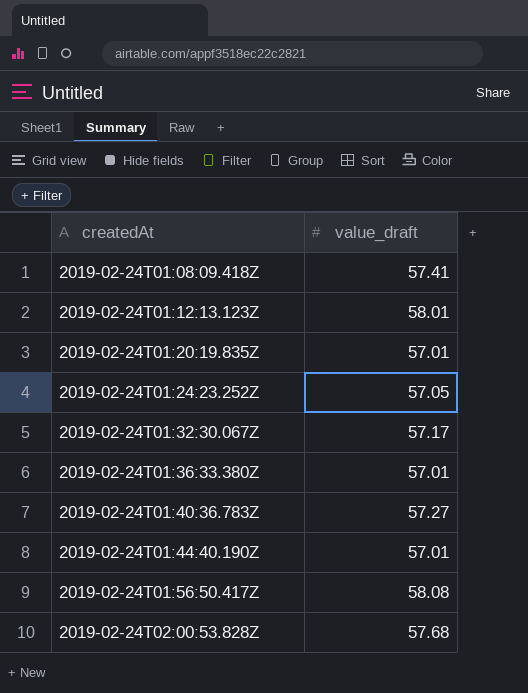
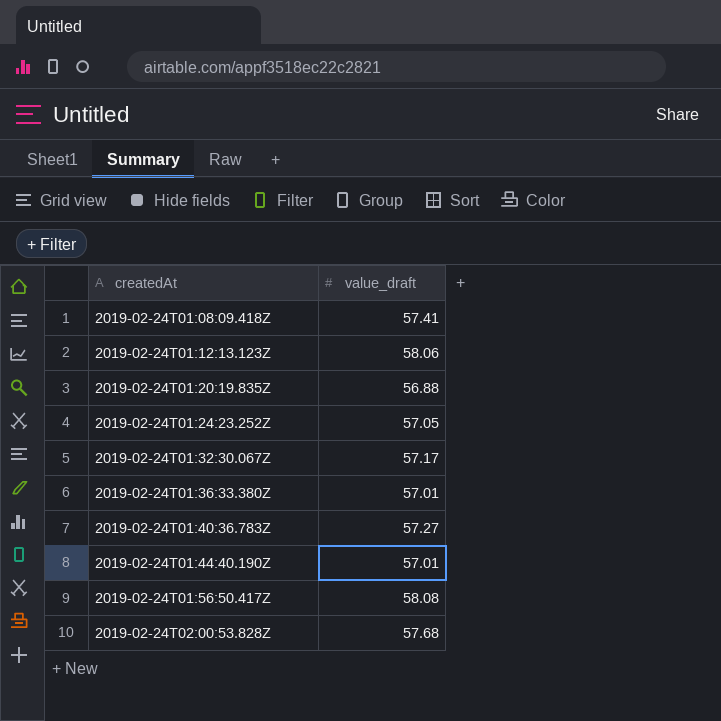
2019-02-24T01:12:13.123Z | value_draft: 58.01 -> 58.06
2019-02-24T01:20:19.835Z | value_draft: 57.01 -> 56.88

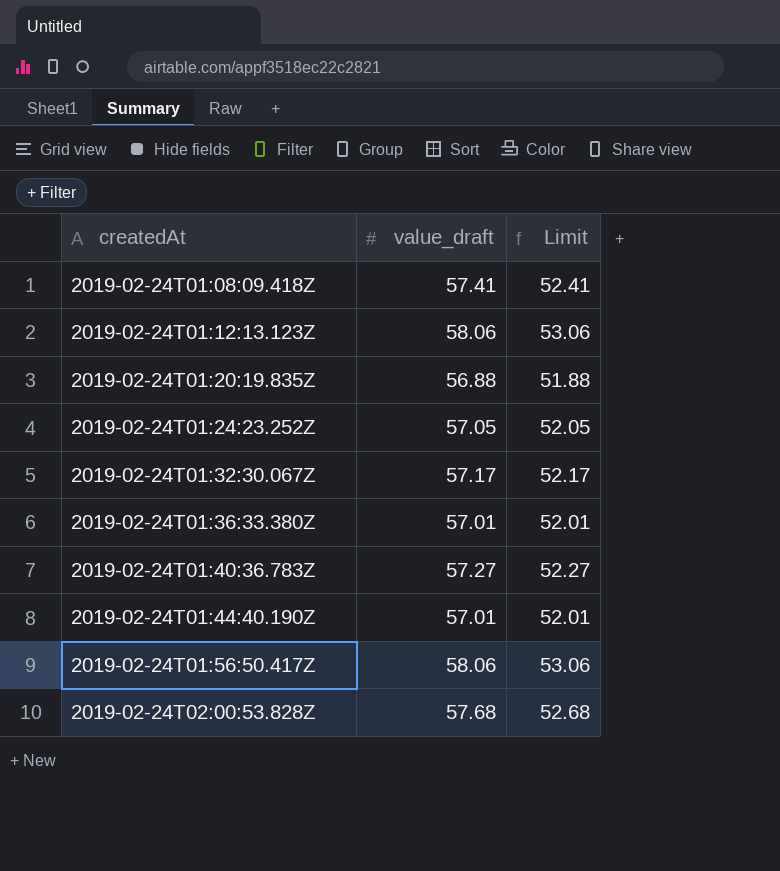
column Limit | formula: none -> [value_draft] - 5
2019-02-24T01:56:50.417Z | value_draft: 58.08 -> 58.06

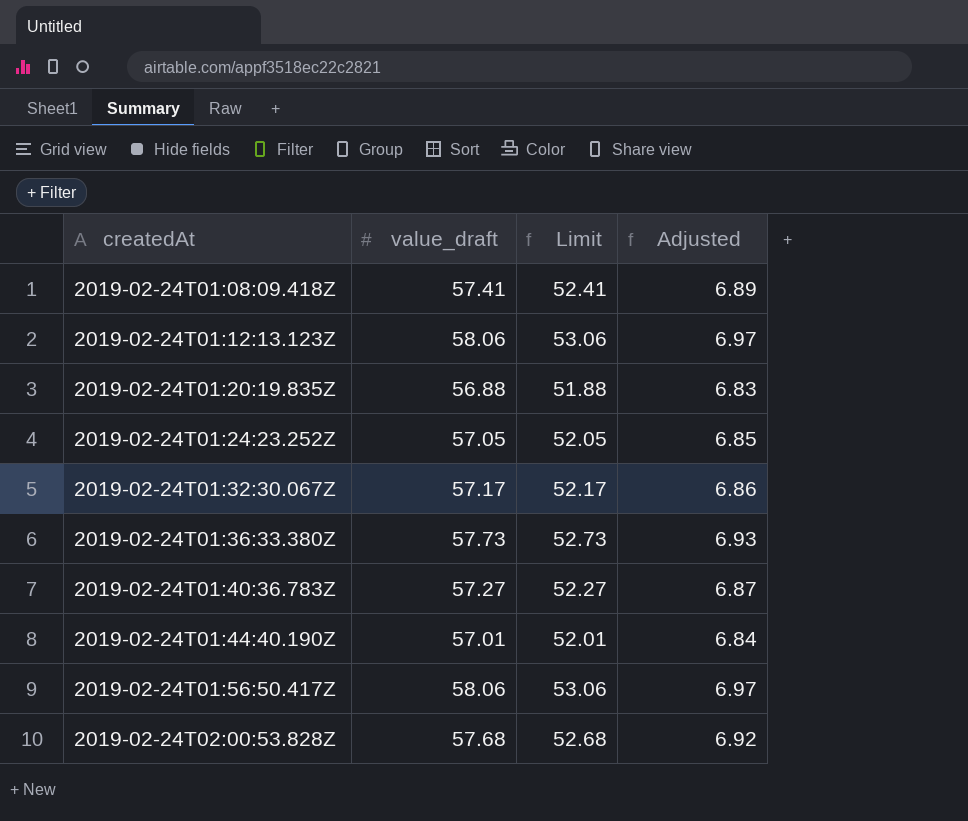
column Adjusted | formula: none -> [value_draft] * 0.12
2019-02-24T01:36:33.380Z | value_draft: 57.01 -> 57.73
2019-02-24T01:36:33.380Z | Limit: 52.01 -> 52.73

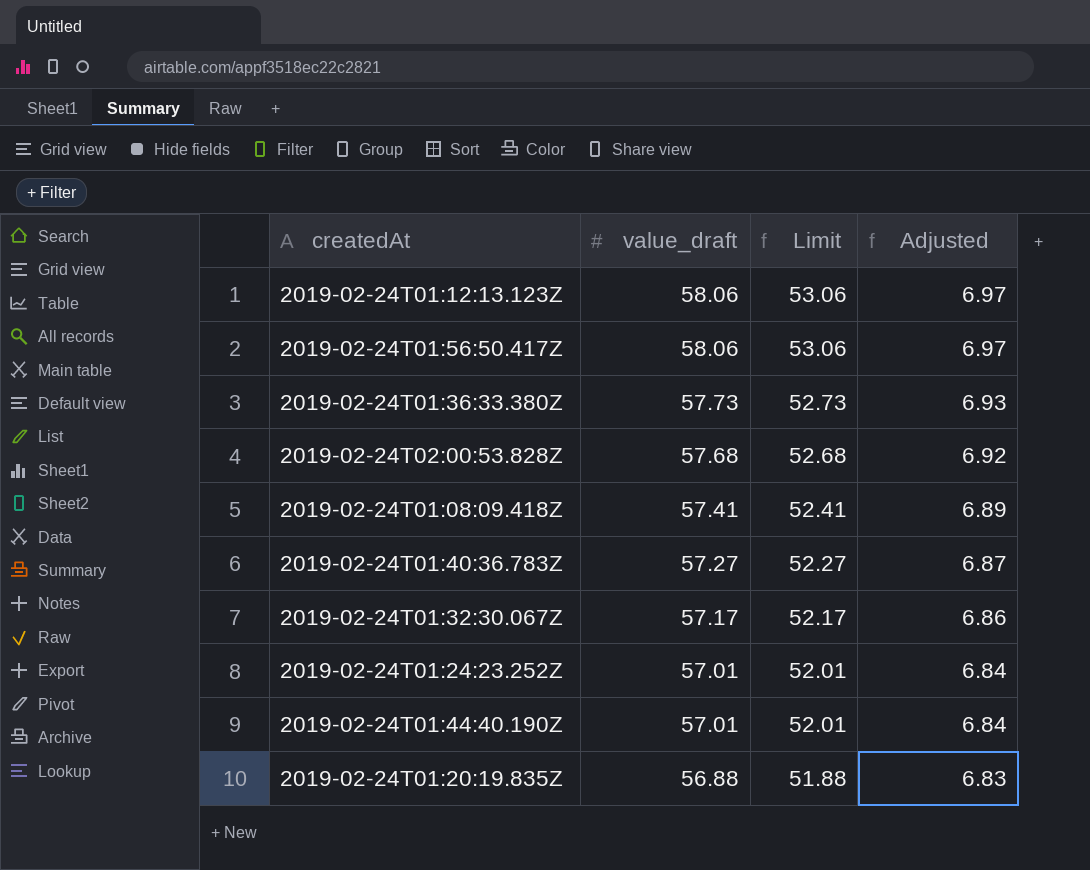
row order: createdAt ascending -> value_draft descending
2019-02-24T01:24:23.252Z | value_draft: 57.05 -> 57.01
2019-02-24T01:24:23.252Z | Limit: 52.05 -> 52.01
2019-02-24T01:24:23.252Z | Adjusted: 6.85 -> 6.84

